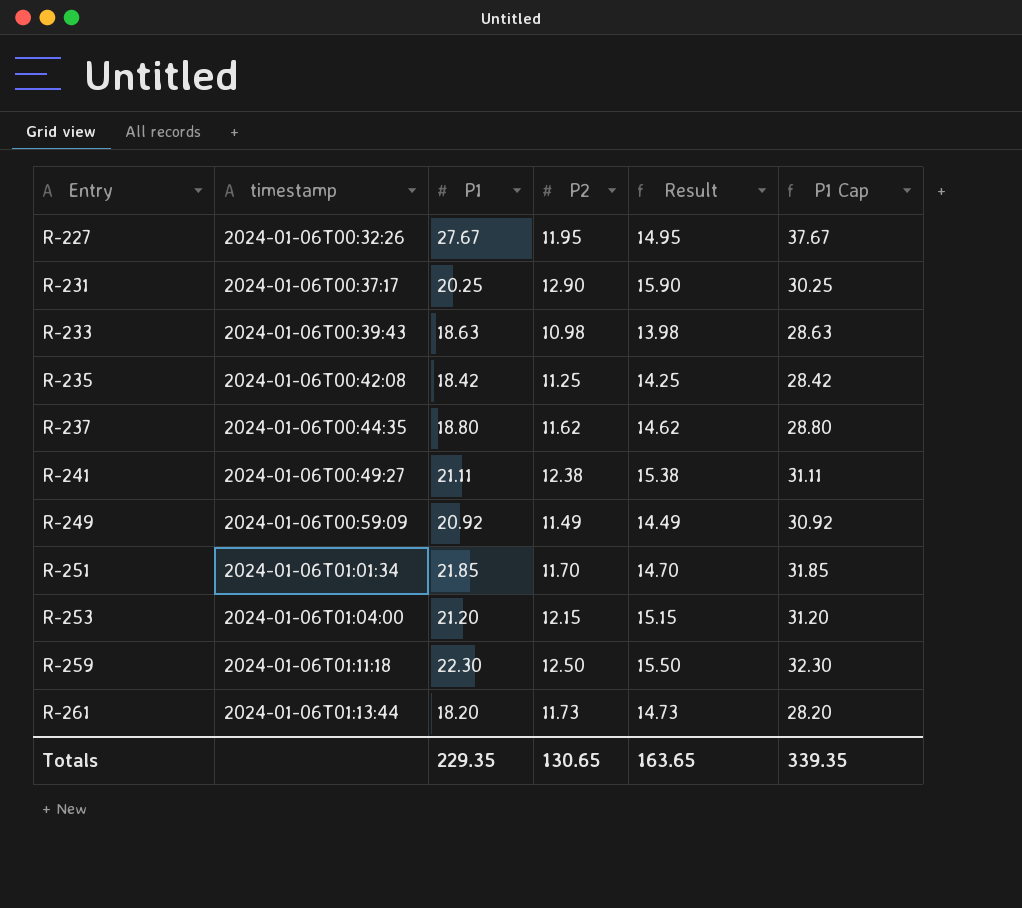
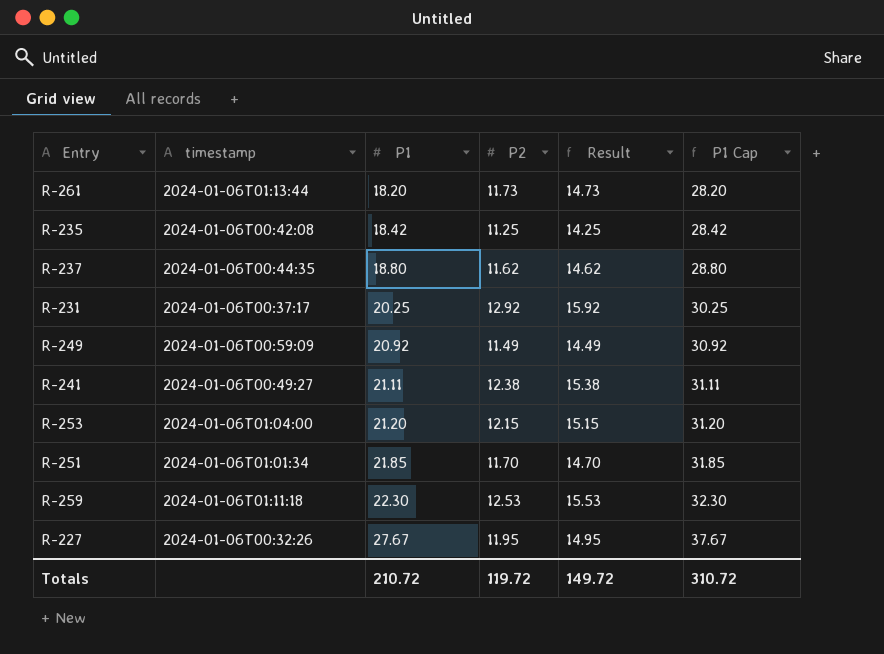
row order: Entry ascending -> P1 ascending
row R-233: 2024-01-06T00:39:43 | 18.63 | 10.98 | 13.98 | 28.63 -> none
R-231 | P2: 12.90 -> 12.92
R-231 | Result: 15.90 -> 15.92
R-259 | P2: 12.50 -> 12.53
R-259 | Result: 15.50 -> 15.53
Totals | P1: 229.35 -> 210.72
Totals | P2: 130.65 -> 119.72
Totals | Result: 163.65 -> 149.72
Totals | P1 Cap: 339.35 -> 310.72

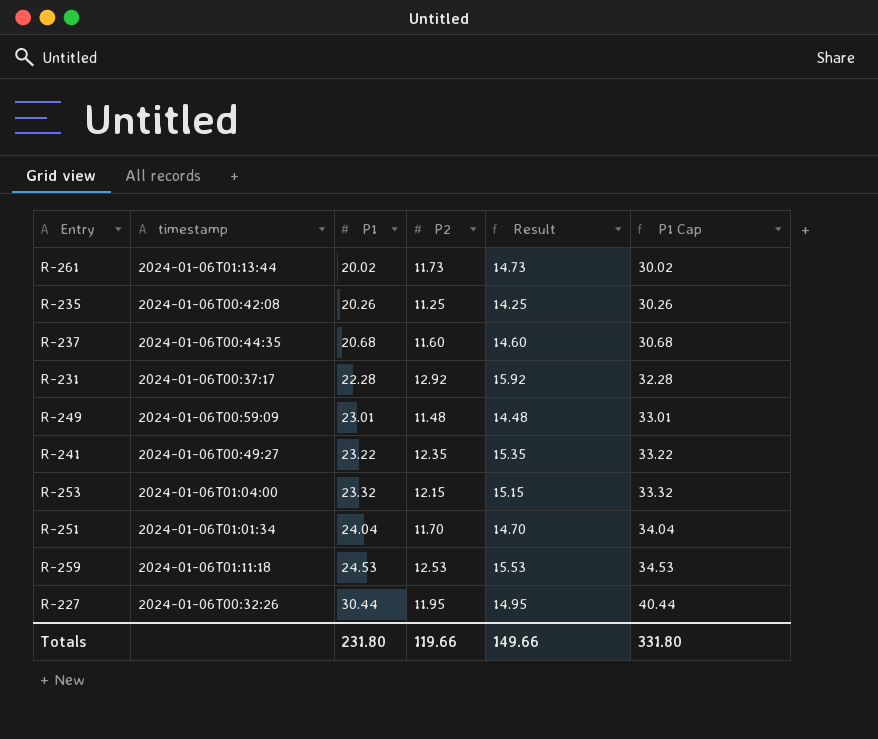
R-261 | P1: 18.20 -> 20.02
R-261 | P1 Cap: 28.20 -> 30.02
R-235 | P1: 18.42 -> 20.26
R-235 | P1 Cap: 28.42 -> 30.26
R-237 | P1: 18.80 -> 20.68
R-237 | P2: 11.62 -> 11.60
R-237 | Result: 14.62 -> 14.60
R-237 | P1 Cap: 28.80 -> 30.68
R-231 | P1: 20.25 -> 22.28
R-231 | P1 Cap: 30.25 -> 32.28
R-249 | P1: 20.92 -> 23.01
R-249 | P2: 11.49 -> 11.48
R-249 | Result: 14.49 -> 14.48
R-249 | P1 Cap: 30.92 -> 33.01
R-241 | P1: 21.11 -> 23.22
R-241 | P2: 12.38 -> 12.35
R-241 | Result: 15.38 -> 15.35
R-241 | P1 Cap: 31.11 -> 33.22
R-253 | P1: 21.20 -> 23.32
R-253 | P1 Cap: 31.20 -> 33.32
R-251 | P1: 21.85 -> 24.04
R-251 | P1 Cap: 31.85 -> 34.04
R-259 | P1: 22.30 -> 24.53
R-259 | P1 Cap: 32.30 -> 34.53
R-227 | P1: 27.67 -> 30.44
R-227 | P1 Cap: 37.67 -> 40.44
Totals | P1: 210.72 -> 231.80
Totals | P2: 119.72 -> 119.66
Totals | Result: 149.72 -> 149.66
Totals | P1 Cap: 310.72 -> 331.80

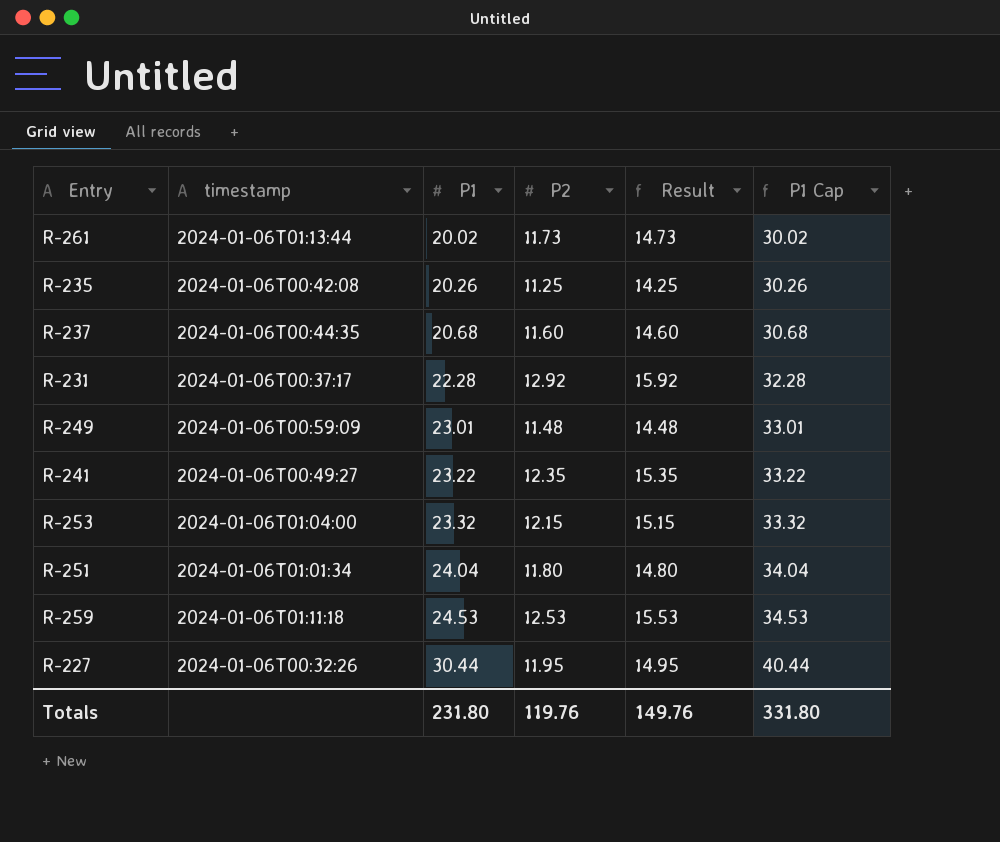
R-251 | P2: 11.70 -> 11.80
R-251 | Result: 14.70 -> 14.80
Totals | P2: 119.66 -> 119.76
Totals | Result: 149.66 -> 149.76

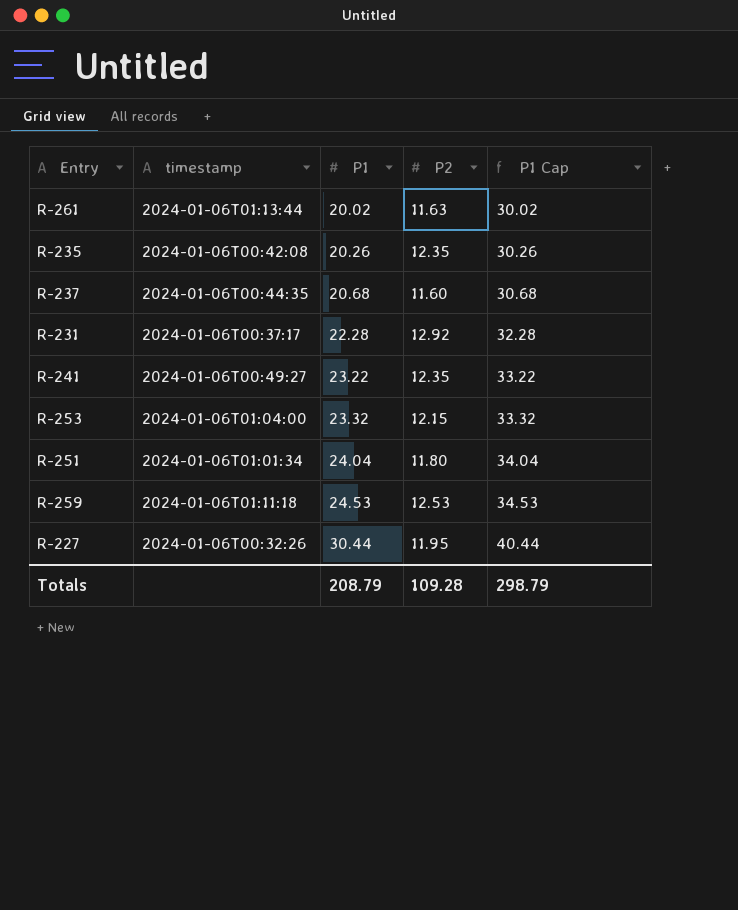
column Result | formula: [P2] + 3 -> none
row R-249: 2024-01-06T00:59:09 | 23.01 | 11.48 | 14.48 | 33.01 -> none
R-261 | P2: 11.73 -> 11.63
R-235 | P2: 11.25 -> 12.35
Totals | P1: 231.80 -> 208.79
Totals | P2: 119.76 -> 109.28
Totals | P1 Cap: 331.80 -> 298.79

